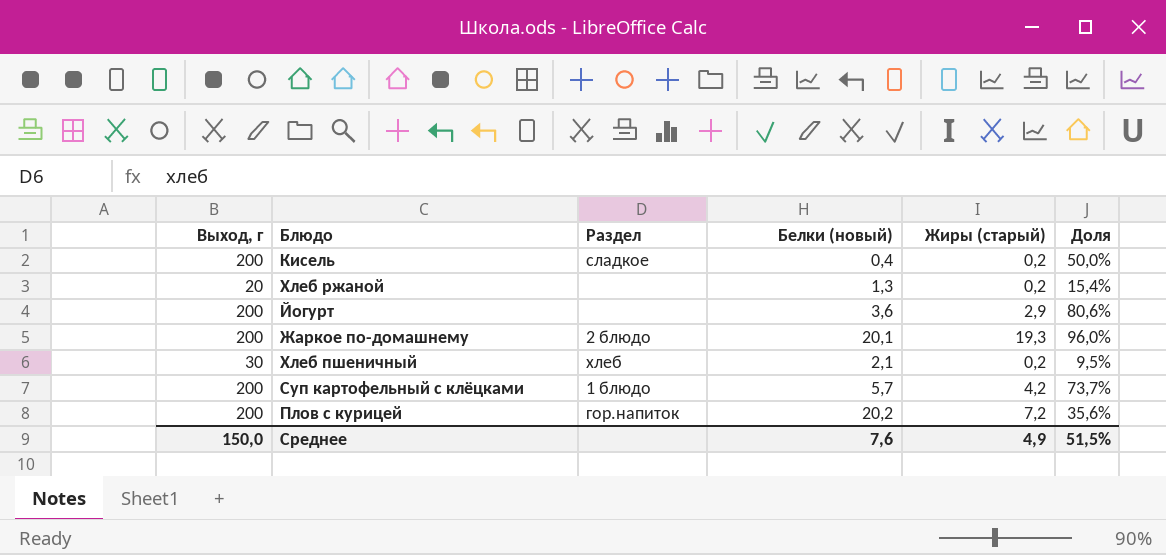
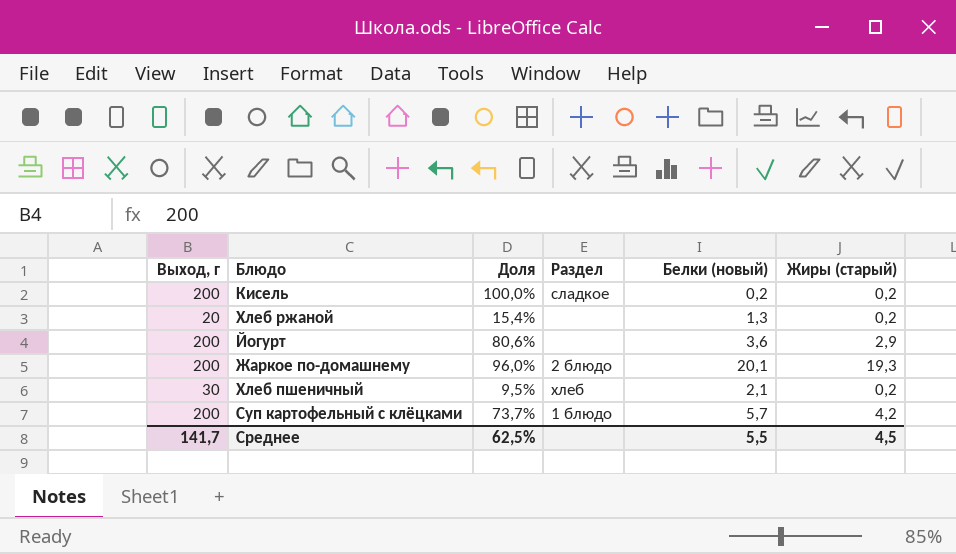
column Доля | position: 6 -> 3
row Плов с курицей: 200 | гор.напиток | 20,2 | 7,2 | 35,6% -> none
Кисель | Доля: 50,0% -> 100,0%
Кисель | Белки (новый): 0,4 -> 0,2
Среднее | Выход, г: 150,0 -> 141,7
Среднее | Доля: 51,5% -> 62,5%
Среднее | Белки (новый): 7,6 -> 5,5
Среднее | Жиры (старый): 4,9 -> 4,5

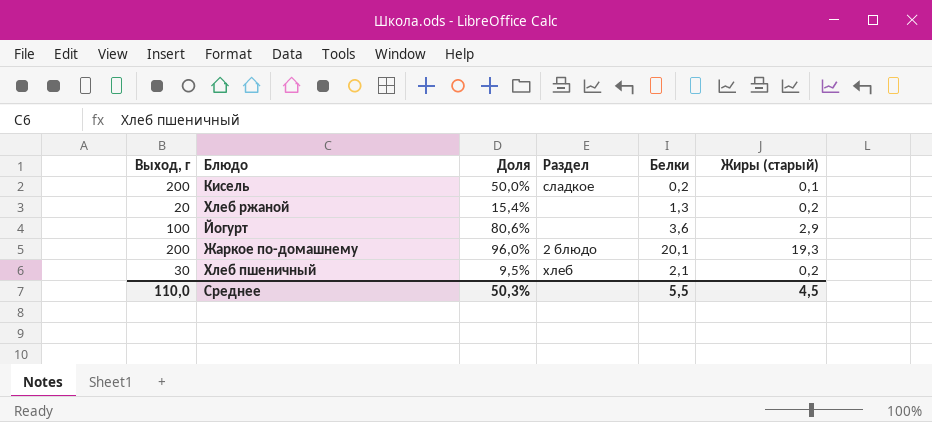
column name: Белки (новый) -> Белки
row Суп картофельный с клёцками: 200 | 73,7% | 1 блюдо | 5,7 | 4,2 -> none
Кисель | Доля: 100,0% -> 50,0%
Кисель | Жиры (старый): 0,2 -> 0,1
Йогурт | Выход, г: 200 -> 100
Среднее | Выход, г: 141,7 -> 110,0
Среднее | Доля: 62,5% -> 50,3%

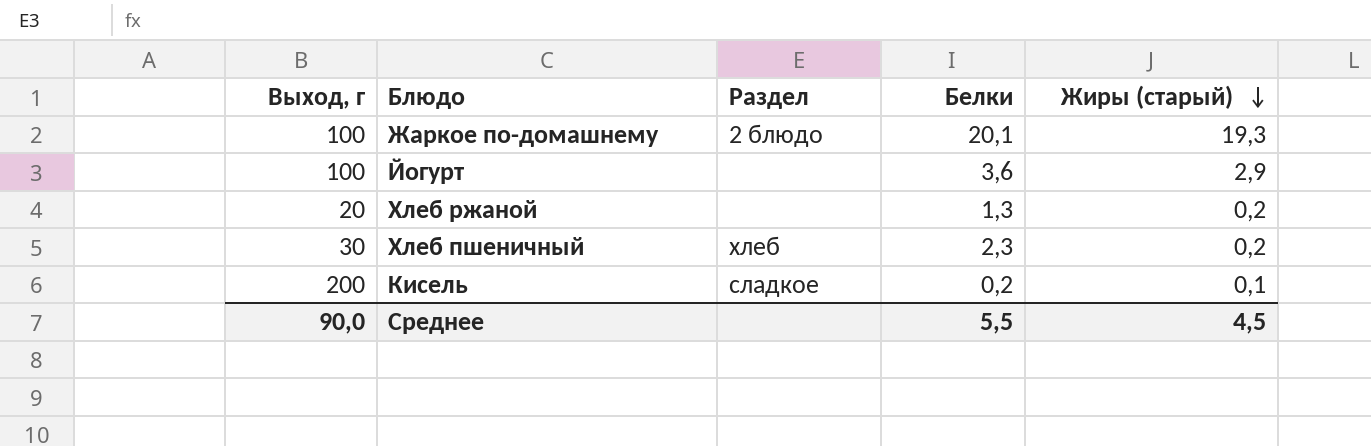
row order: none -> Жиры (старый) descending
column Доля | formula: [Жиры (старый)] / [Белки] -> none
Жаркое по-домашнему | Выход, г: 200 -> 100
Хлеб пшеничный | Белки: 2,1 -> 2,3
Среднее | Выход, г: 110,0 -> 90,0

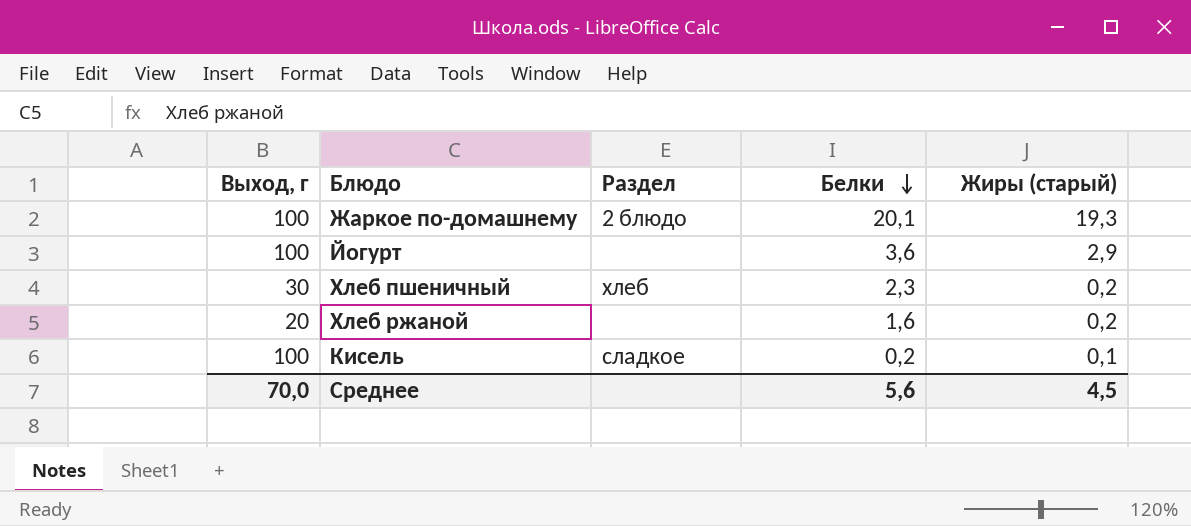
row order: Жиры (старый) descending -> Белки descending
Хлеб ржаной | Белки: 1,3 -> 1,6
Кисель | Выход, г: 200 -> 100
Среднее | Выход, г: 90,0 -> 70,0
Среднее | Белки: 5,5 -> 5,6

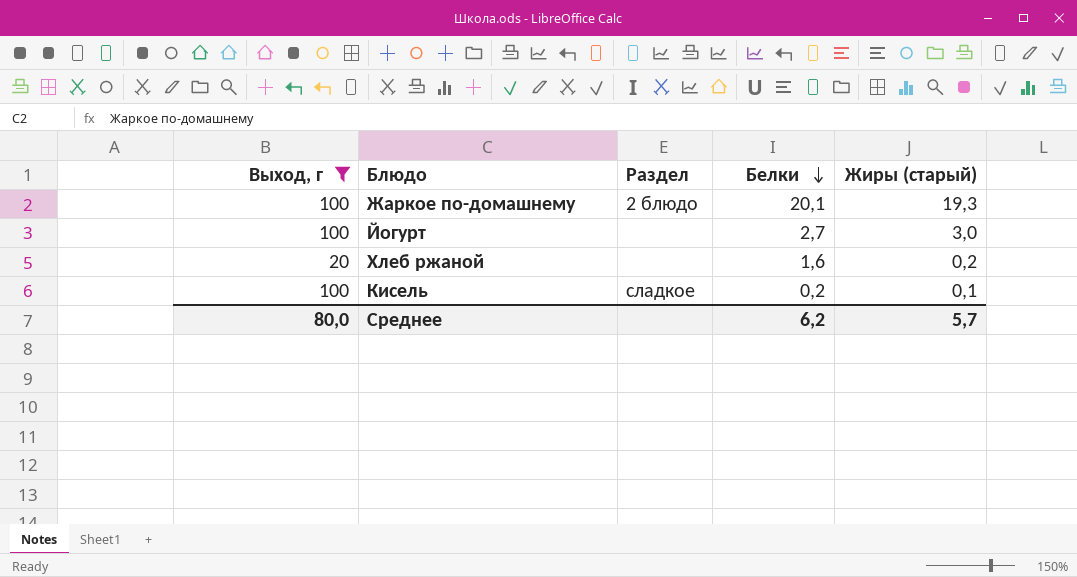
filter: none -> Выход, г != 30
Йогурт | Белки: 3,6 -> 2,7
Йогурт | Жиры (старый): 2,9 -> 3,0
Среднее | Выход, г: 70,0 -> 80,0
Среднее | Белки: 5,6 -> 6,2
Среднее | Жиры (старый): 4,5 -> 5,7

